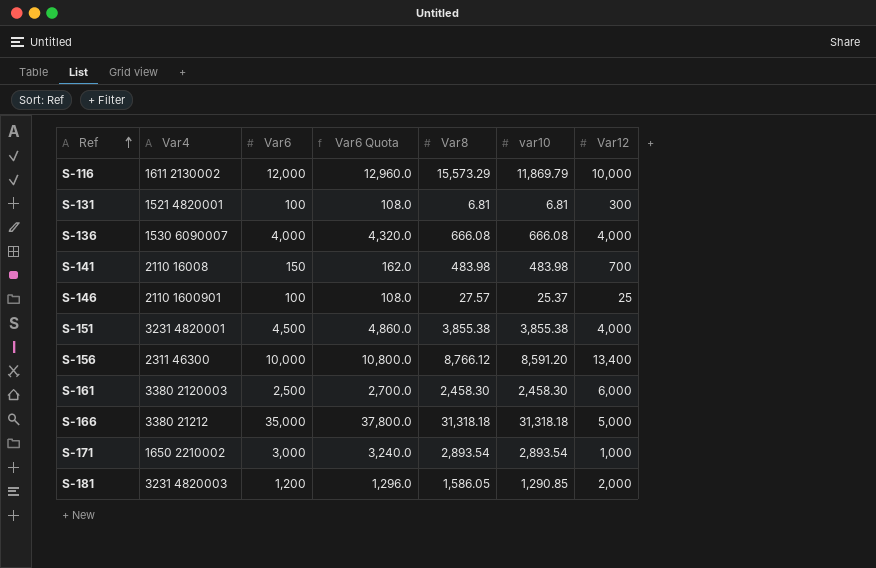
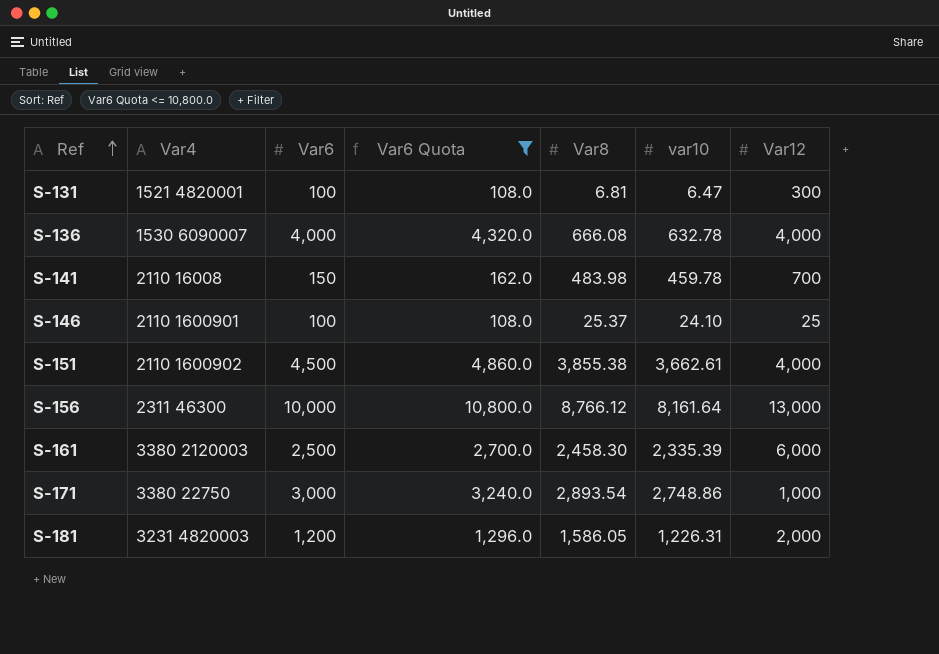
filter: none -> Var6 Quota <= 10,800.0
S-131 | var10: 6.81 -> 6.47
S-136 | var10: 666.08 -> 632.78
S-141 | var10: 483.98 -> 459.78
S-146 | Var8: 27.57 -> 25.37
S-146 | var10: 25.37 -> 24.10
S-151 | Var4: 3231 4820001 -> 2110 1600902
S-151 | var10: 3,855.38 -> 3,662.61
S-156 | var10: 8,591.20 -> 8,161.64
S-156 | Var12: 13,400 -> 13,000
S-161 | var10: 2,458.30 -> 2,335.39
S-171 | Var4: 1650 2210002 -> 3380 22750
S-171 | var10: 2,893.54 -> 2,748.86
S-181 | var10: 1,290.85 -> 1,226.31

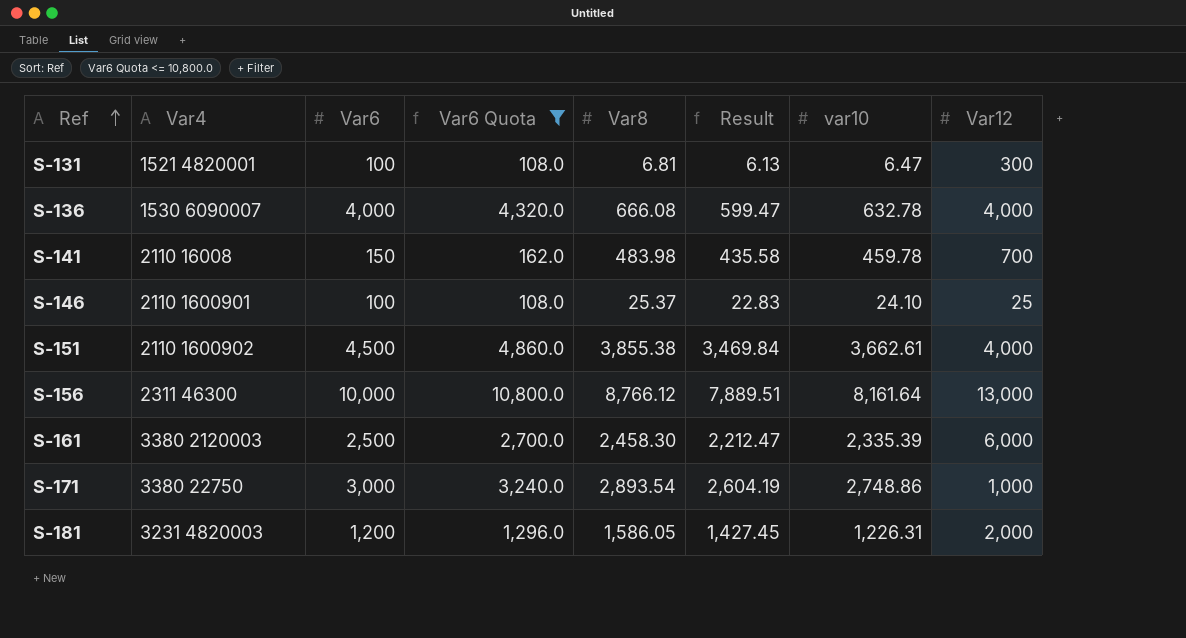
column Result | formula: none -> [Var8] * 0.9

